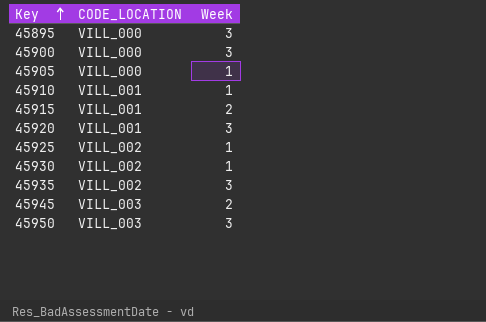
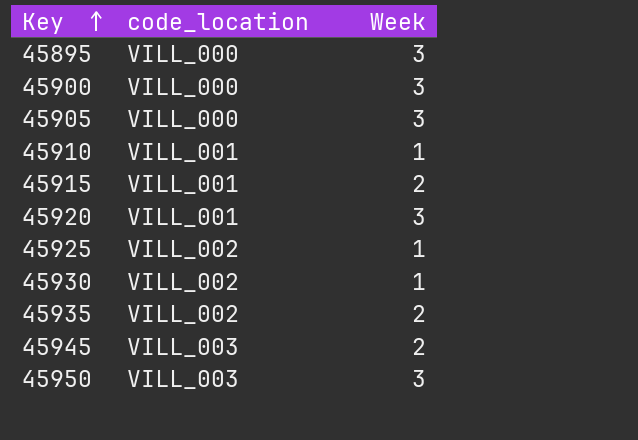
column name: CODE_LOCATION -> code_location
45905 | Week: 1 -> 3
45935 | Week: 3 -> 2

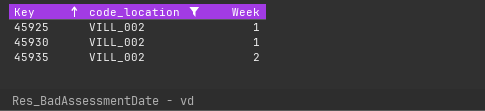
filter: none -> code_location = VILL_002

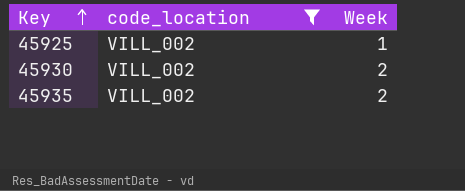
45930 | Week: 1 -> 2

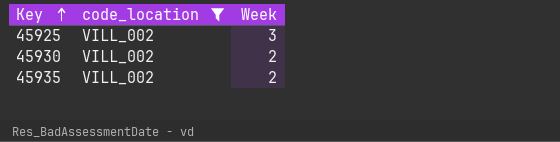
45925 | Week: 1 -> 3

